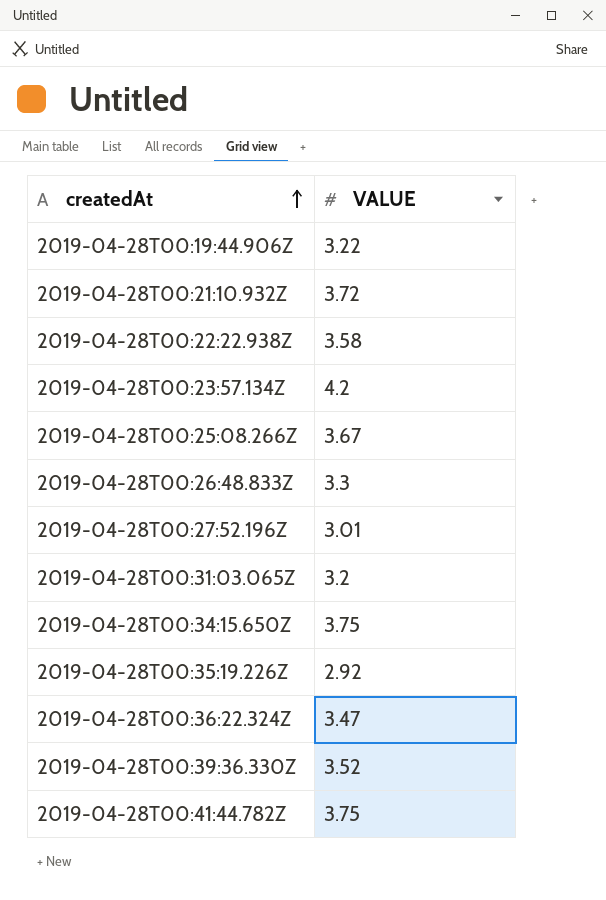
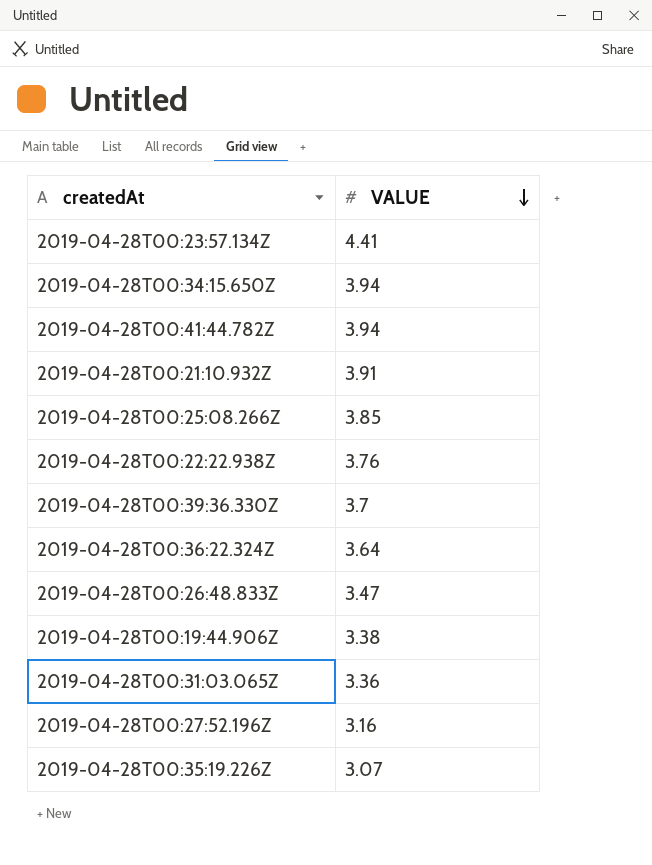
row order: createdAt ascending -> VALUE descending
2019-04-28T00:23:57.134Z | VALUE: 4.2 -> 4.41
2019-04-28T00:34:15.650Z | VALUE: 3.75 -> 3.94
2019-04-28T00:41:44.782Z | VALUE: 3.75 -> 3.94
2019-04-28T00:21:10.932Z | VALUE: 3.72 -> 3.91
2019-04-28T00:25:08.266Z | VALUE: 3.67 -> 3.85
2019-04-28T00:22:22.938Z | VALUE: 3.58 -> 3.76
2019-04-28T00:39:36.330Z | VALUE: 3.52 -> 3.7
2019-04-28T00:36:22.324Z | VALUE: 3.47 -> 3.64
2019-04-28T00:26:48.833Z | VALUE: 3.3 -> 3.47
2019-04-28T00:19:44.906Z | VALUE: 3.22 -> 3.38
2019-04-28T00:31:03.065Z | VALUE: 3.2 -> 3.36
2019-04-28T00:27:52.196Z | VALUE: 3.01 -> 3.16
2019-04-28T00:35:19.226Z | VALUE: 2.92 -> 3.07

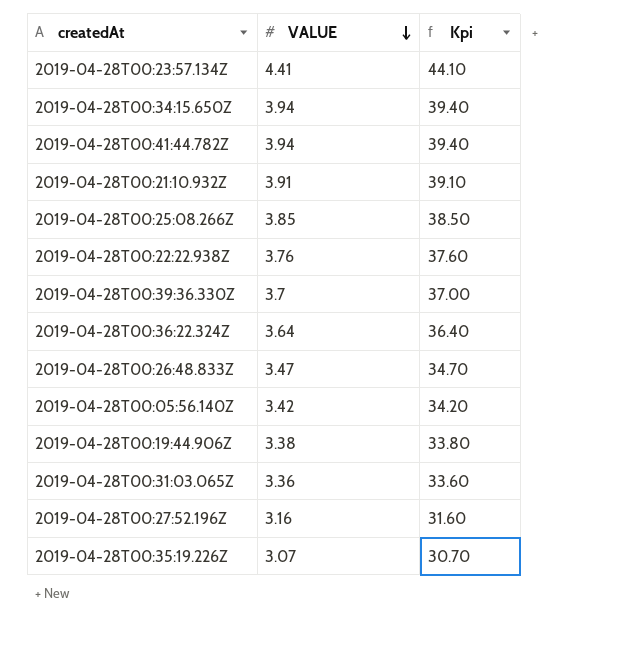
column Kpi | formula: none -> [VALUE] * 10
row 2019-04-28T00:05:56.140Z: none -> 3.42 | 34.20

